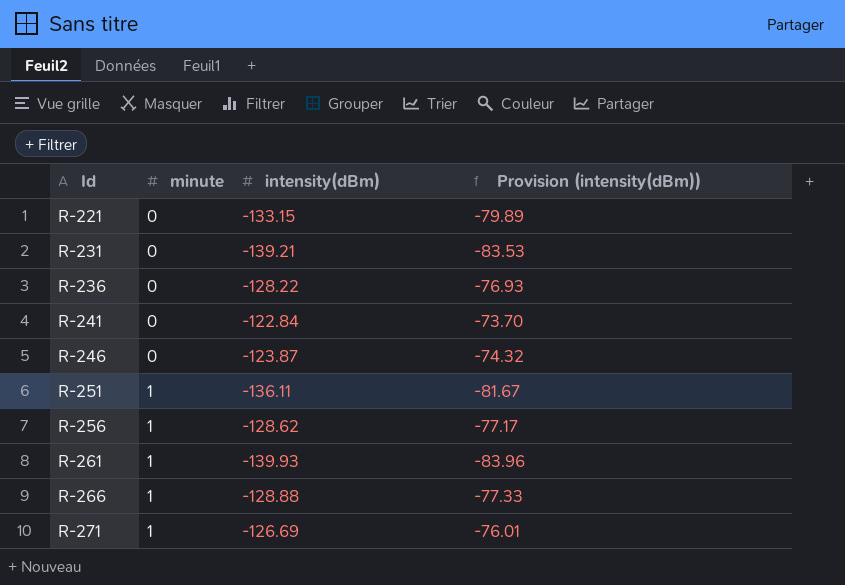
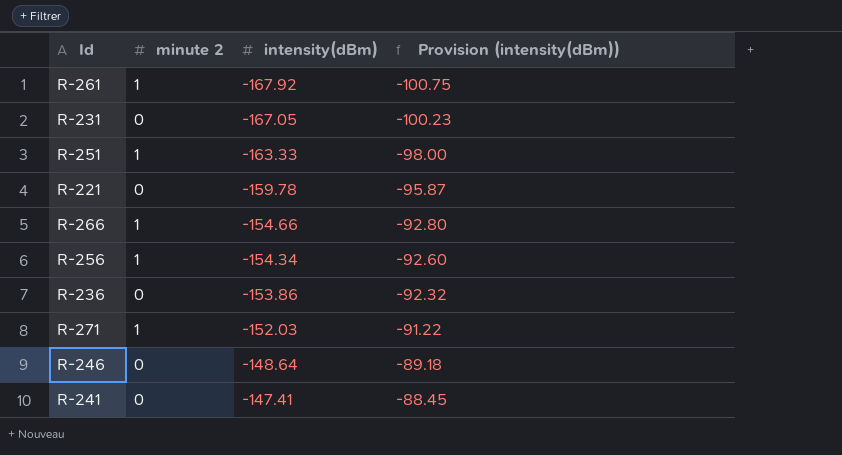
row order: Id ascending -> intensity(dBm) ascending
column name: minute -> minute 2
R-261 | intensity(dBm): -139.93 -> -167.92
R-261 | Provision (intensity(dBm)): -83.96 -> -100.75
R-231 | intensity(dBm): -139.21 -> -167.05
R-231 | Provision (intensity(dBm)): -83.53 -> -100.23
R-251 | intensity(dBm): -136.11 -> -163.33
R-251 | Provision (intensity(dBm)): -81.67 -> -98.00
R-221 | intensity(dBm): -133.15 -> -159.78
R-221 | Provision (intensity(dBm)): -79.89 -> -95.87
R-266 | intensity(dBm): -128.88 -> -154.66
R-266 | Provision (intensity(dBm)): -77.33 -> -92.80
R-256 | intensity(dBm): -128.62 -> -154.34
R-256 | Provision (intensity(dBm)): -77.17 -> -92.60
R-236 | intensity(dBm): -128.22 -> -153.86
R-236 | Provision (intensity(dBm)): -76.93 -> -92.32
R-271 | intensity(dBm): -126.69 -> -152.03
R-271 | Provision (intensity(dBm)): -76.01 -> -91.22
R-246 | intensity(dBm): -123.87 -> -148.64
R-246 | Provision (intensity(dBm)): -74.32 -> -89.18
R-241 | intensity(dBm): -122.84 -> -147.41
R-241 | Provision (intensity(dBm)): -73.70 -> -88.45

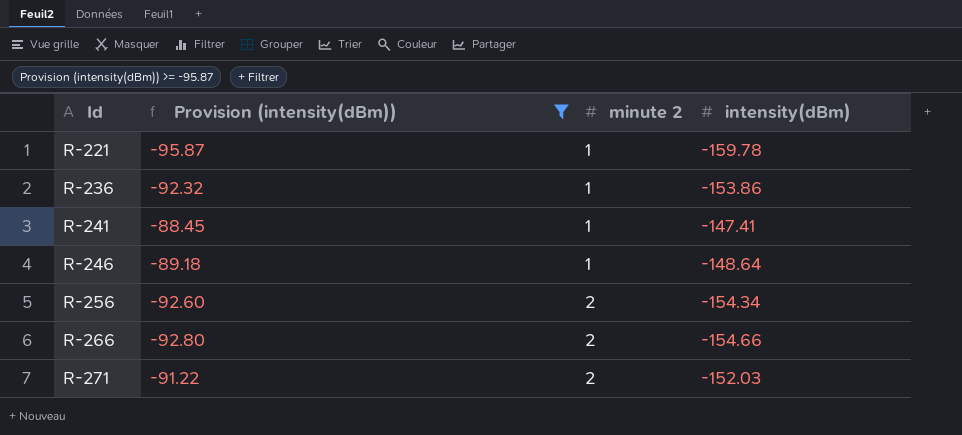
filter: none -> Provision (intensity(dBm)) >= -95.87
row order: intensity(dBm) ascending -> Id ascending
column Provision (intensity(dBm)) | position: 4 -> 2
R-221 | minute 2: 0 -> 1
R-236 | minute 2: 0 -> 1
R-241 | minute 2: 0 -> 1
R-246 | minute 2: 0 -> 1
R-256 | minute 2: 1 -> 2
R-266 | minute 2: 1 -> 2
R-271 | minute 2: 1 -> 2

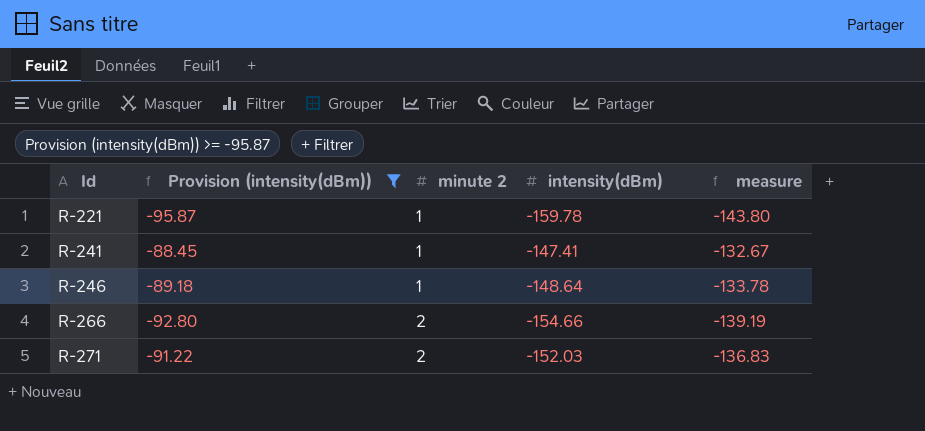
column measure | formula: none -> [intensity(dBm)] * 0.9
row R-236: -92.32 | 1 | -153.86 -> none
row R-256: -92.60 | 2 | -154.34 -> none

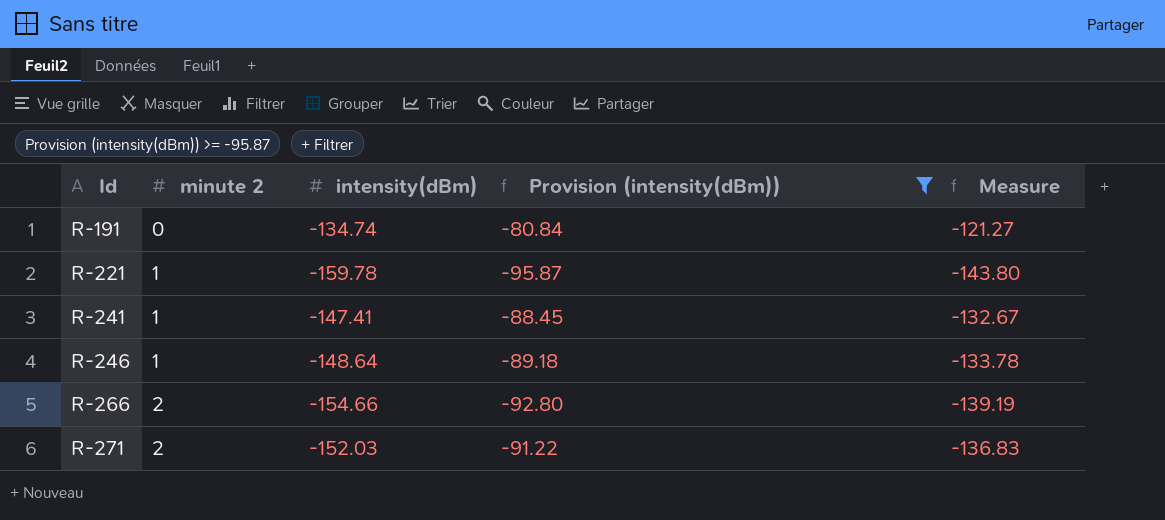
column Provision (intensity(dBm)) | position: 2 -> 4
column name: measure -> Measure
row R-191: none -> 0 | -134.74 | -80.84 | -121.27

